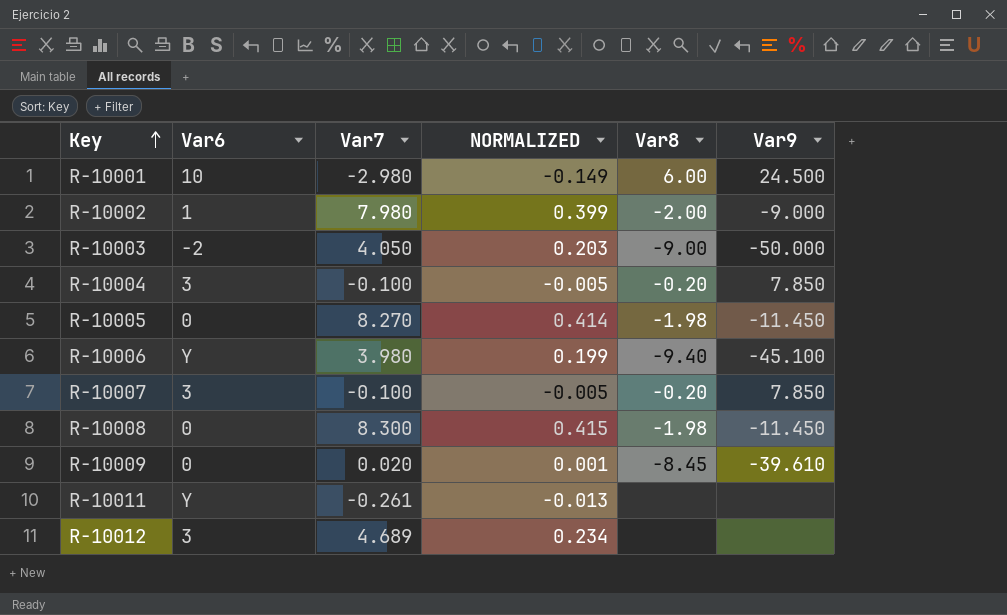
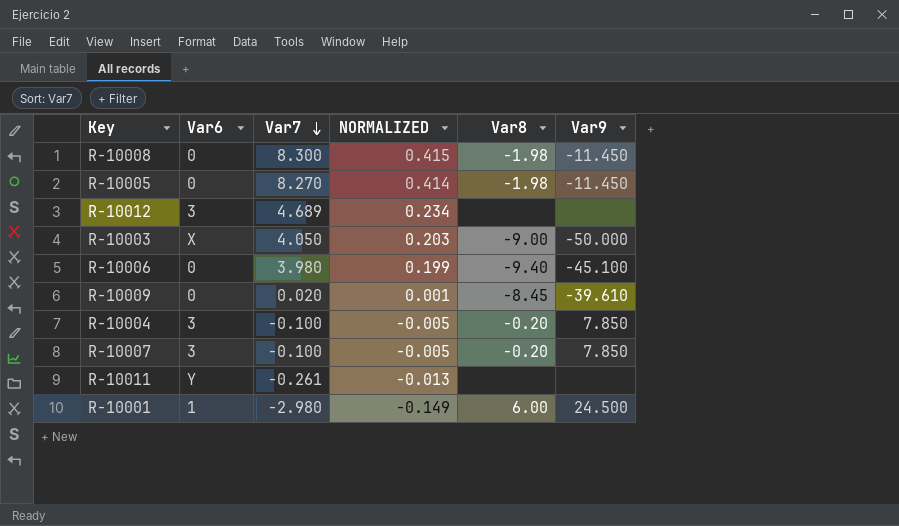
row order: Key ascending -> Var7 descending
row R-10002: 1 | 7.980 | 0.399 | -2.00 | -9.000 -> none
R-10003 | Var6: -2 -> X
R-10006 | Var6: Y -> 0
R-10001 | Var6: 10 -> 1

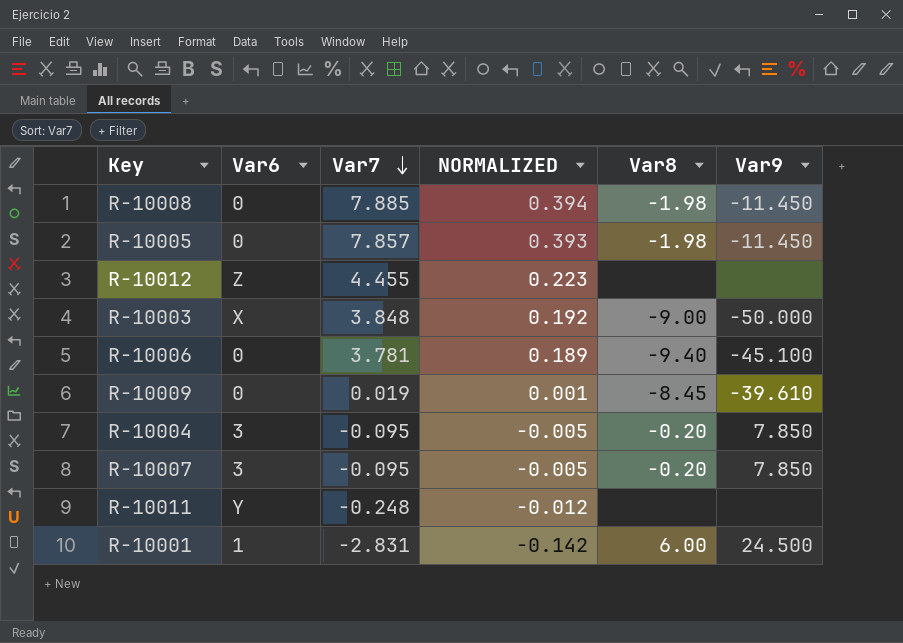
R-10008 | Var7: 8.300 -> 7.885
R-10008 | NORMALIZED: 0.415 -> 0.394
R-10005 | Var7: 8.270 -> 7.857
R-10005 | NORMALIZED: 0.414 -> 0.393
R-10012 | Var6: 3 -> Z
R-10012 | Var7: 4.689 -> 4.455
R-10012 | NORMALIZED: 0.234 -> 0.223
R-10003 | Var7: 4.050 -> 3.848
R-10003 | NORMALIZED: 0.203 -> 0.192
R-10006 | Var7: 3.980 -> 3.781
R-10006 | NORMALIZED: 0.199 -> 0.189
R-10009 | Var7: 0.020 -> 0.019
R-10004 | Var7: -0.100 -> -0.095
R-10007 | Var7: -0.100 -> -0.095
R-10011 | Var7: -0.261 -> -0.248
R-10011 | NORMALIZED: -0.013 -> -0.012
R-10001 | Var7: -2.980 -> -2.831
R-10001 | NORMALIZED: -0.149 -> -0.142

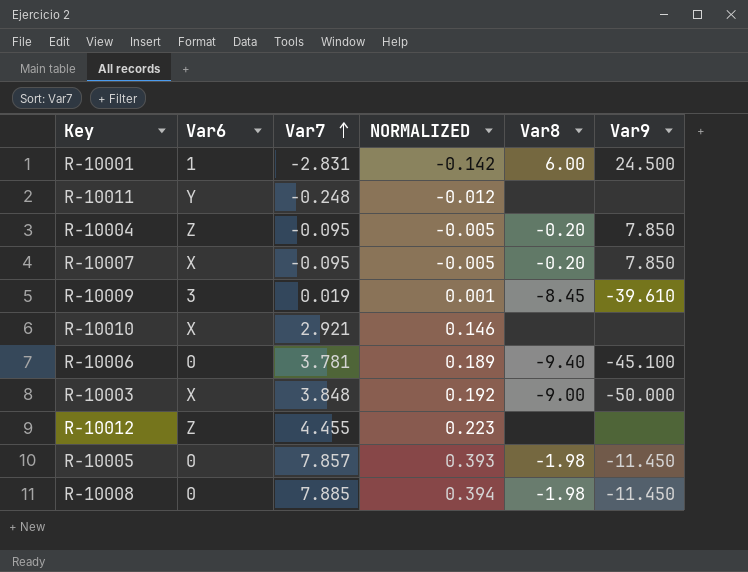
row order: Var7 descending -> Var7 ascending
R-10004 | Var6: 3 -> Z
R-10007 | Var6: 3 -> X
R-10009 | Var6: 0 -> 3
row R-10010: none -> X | 2.921 | 0.146 | none | none

